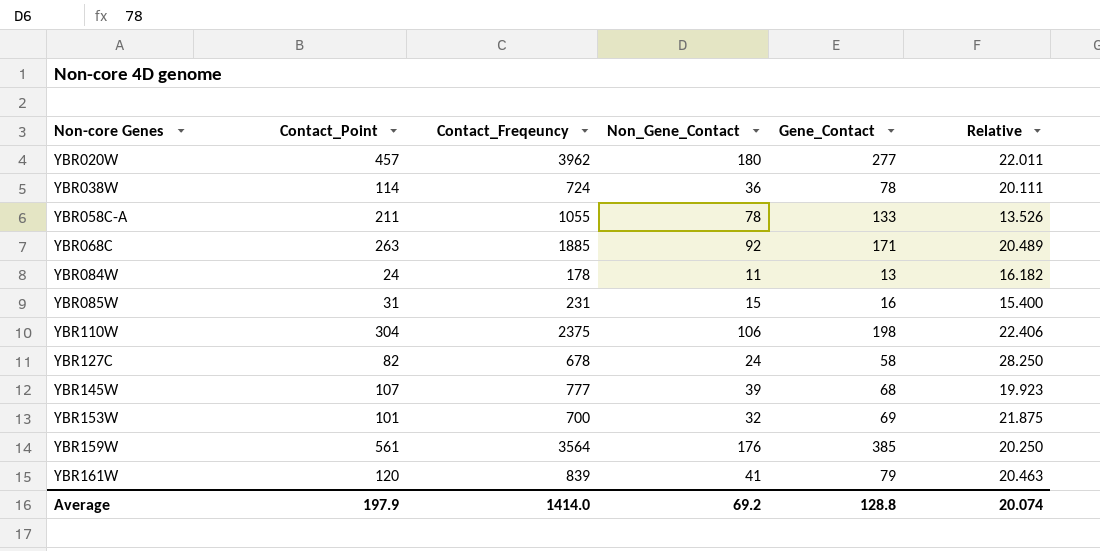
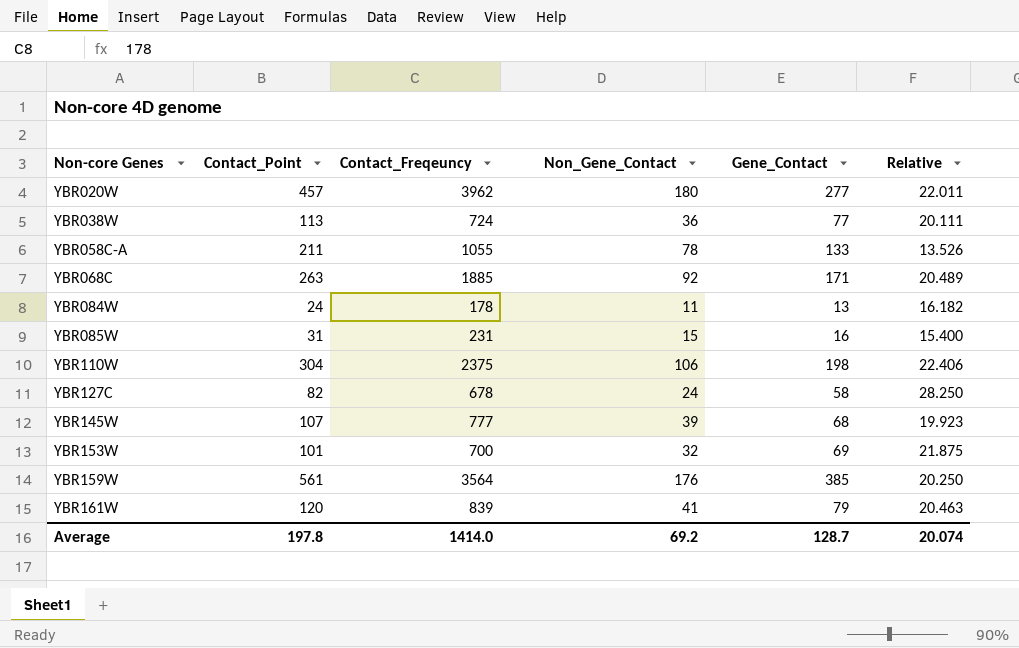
YBR038W | Contact_Point: 114 -> 113
YBR038W | Gene_Contact: 78 -> 77
Average | Contact_Point: 197.9 -> 197.8
Average | Gene_Contact: 128.8 -> 128.7

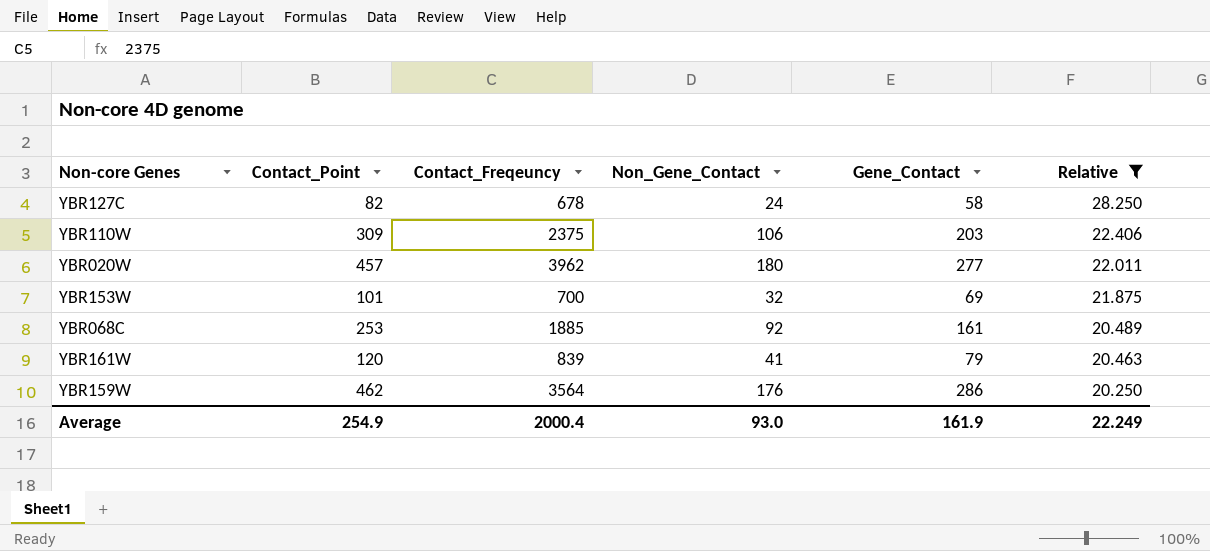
filter: none -> Relative >= 20.250
row order: Non-core Genes ascending -> Relative descending
YBR110W | Contact_Point: 304 -> 309
YBR110W | Gene_Contact: 198 -> 203
YBR068C | Contact_Point: 263 -> 253
YBR068C | Gene_Contact: 171 -> 161
YBR159W | Contact_Point: 561 -> 462
YBR159W | Gene_Contact: 385 -> 286
Average | Contact_Point: 197.8 -> 254.9
Average | Contact_Freqeuncy: 1414.0 -> 2000.4
Average | Non_Gene_Contact: 69.2 -> 93.0
Average | Gene_Contact: 128.7 -> 161.9
Average | Relative: 20.074 -> 22.249

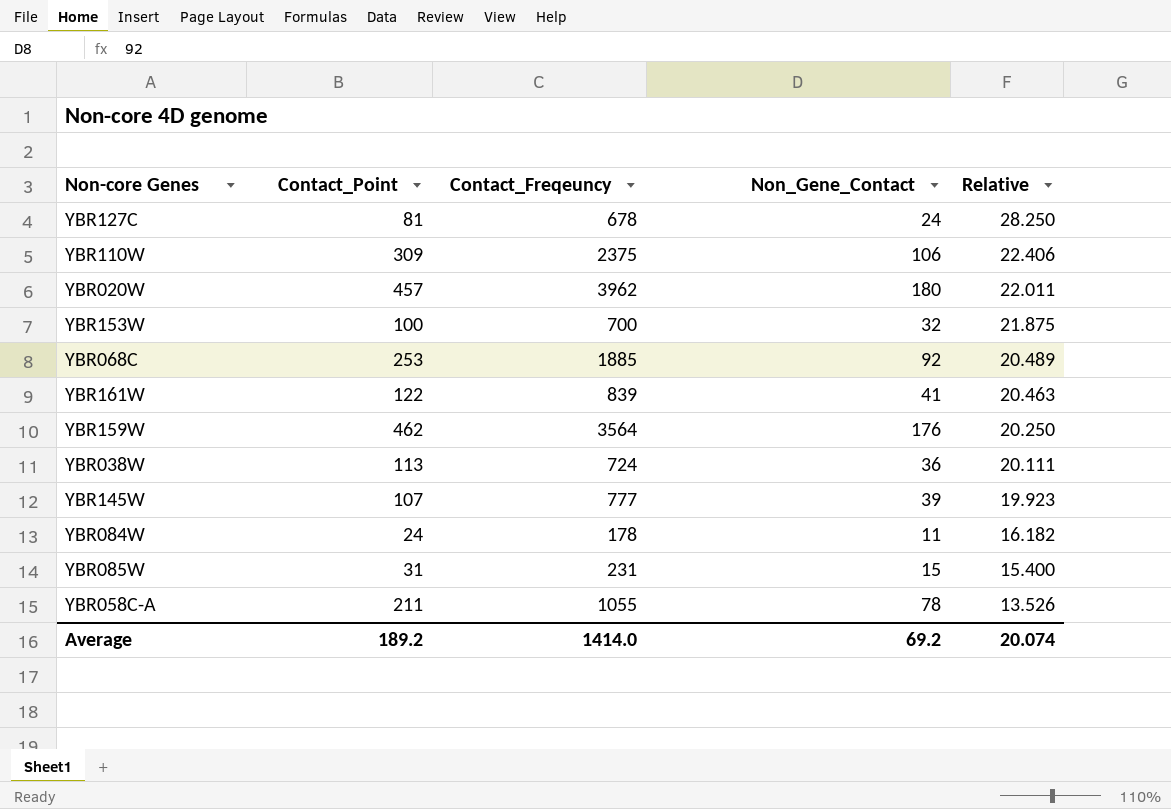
filter: Relative >= 20.250 -> none
column Gene_Contact | formula: [Contact_Point] - [Non_Gene_Contact] -> none
YBR127C | Contact_Point: 82 -> 81
YBR153W | Contact_Point: 101 -> 100
YBR161W | Contact_Point: 120 -> 122
Average | Contact_Point: 254.9 -> 189.2
Average | Contact_Freqeuncy: 2000.4 -> 1414.0
Average | Non_Gene_Contact: 93.0 -> 69.2
Average | Relative: 22.249 -> 20.074

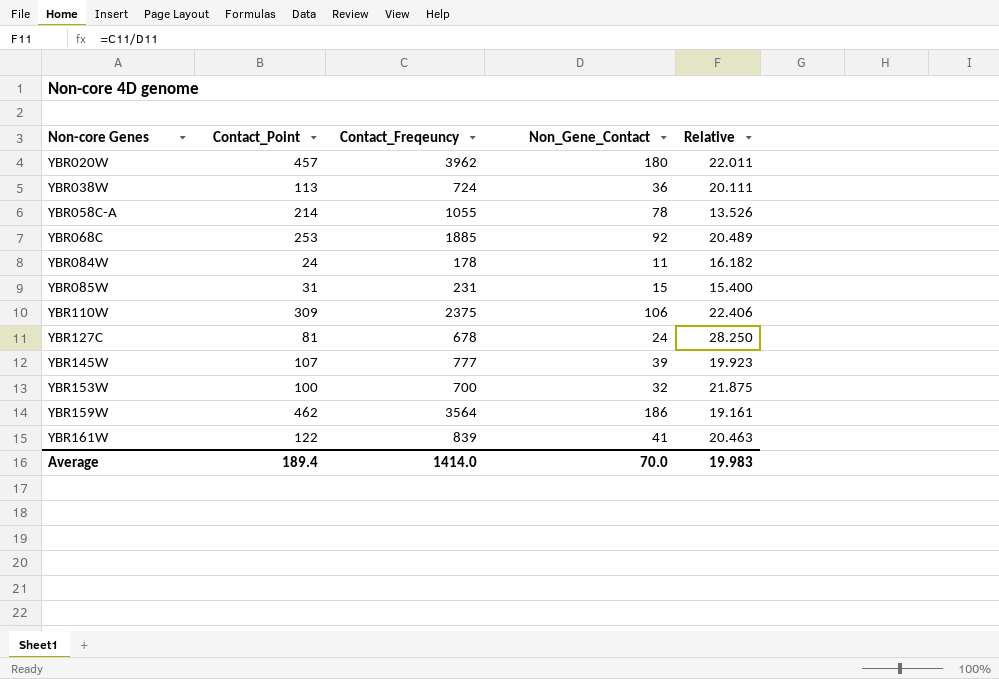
row order: Relative descending -> Non-core Genes ascending
YBR058C-A | Contact_Point: 211 -> 214
YBR159W | Non_Gene_Contact: 176 -> 186
YBR159W | Relative: 20.250 -> 19.161
Average | Contact_Point: 189.2 -> 189.4
Average | Non_Gene_Contact: 69.2 -> 70.0
Average | Relative: 20.074 -> 19.983

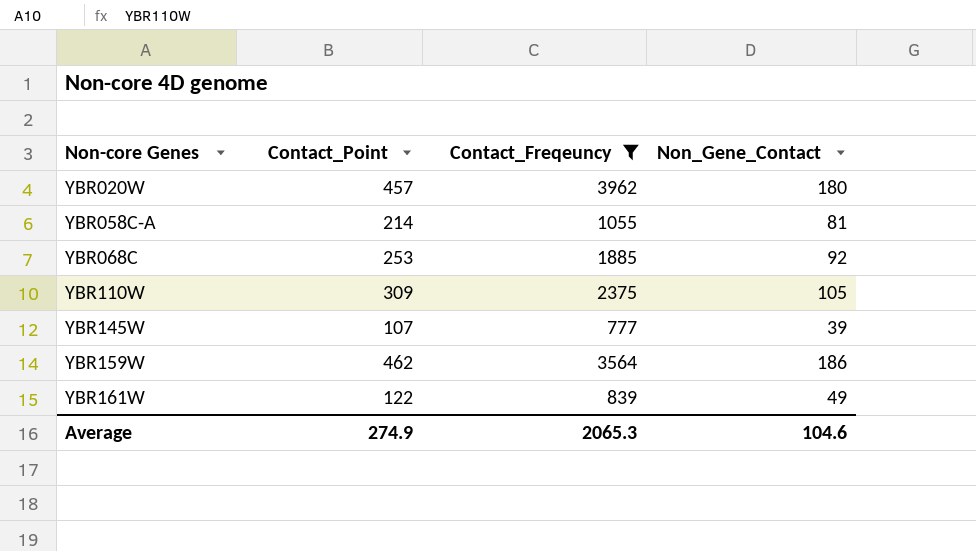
filter: none -> Contact_Freqeuncy >= 777
column Relative | formula: [Contact_Freqeuncy] / [Non_Gene_Contact] -> none
YBR058C-A | Non_Gene_Contact: 78 -> 81
YBR110W | Non_Gene_Contact: 106 -> 105
YBR161W | Non_Gene_Contact: 41 -> 49
Average | Contact_Point: 189.4 -> 274.9
Average | Contact_Freqeuncy: 1414.0 -> 2065.3
Average | Non_Gene_Contact: 70.0 -> 104.6

